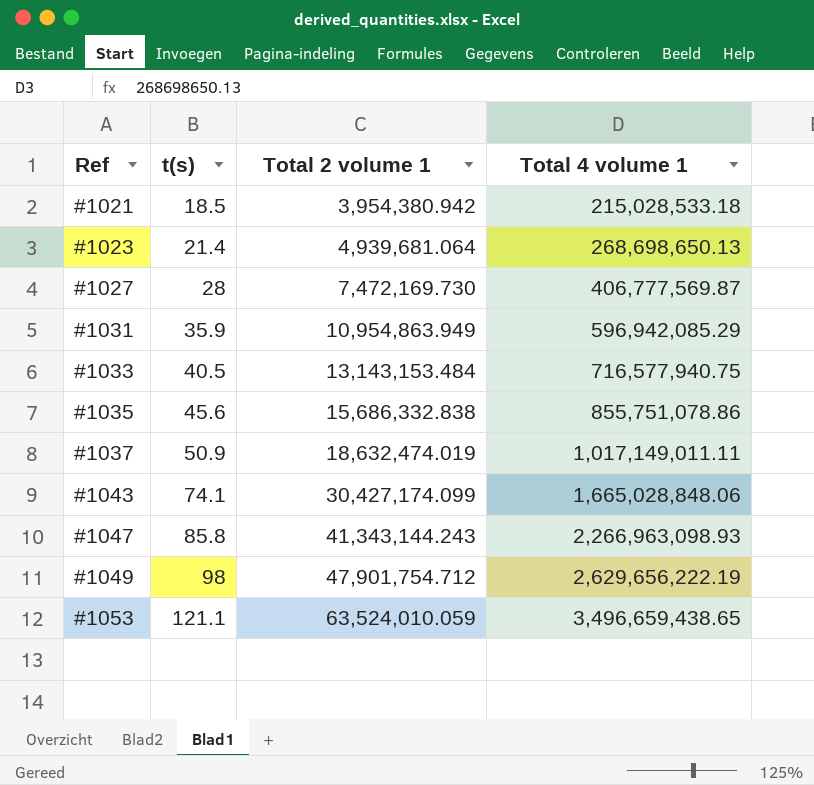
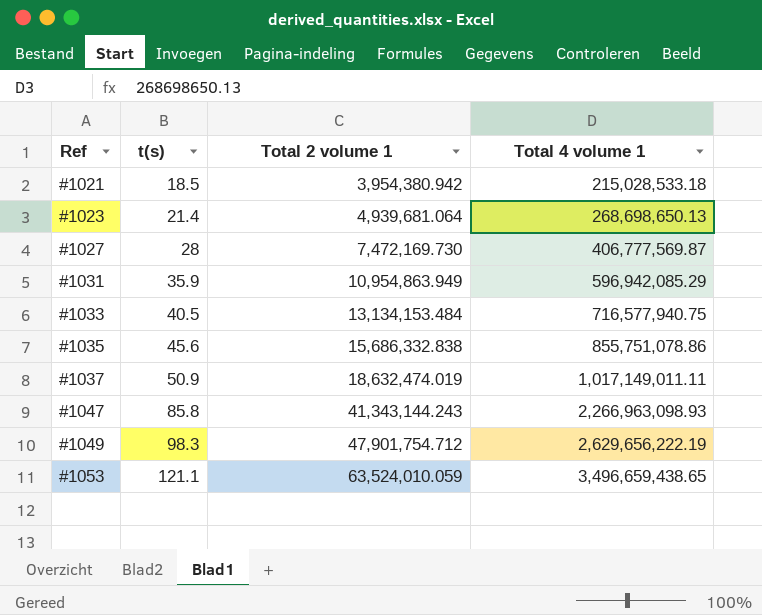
row #1043: 74.1 | 30,427,174.099 | 1,665,028,848.06 -> none
#1033 | Total 2 volume 1: 13,143,153.484 -> 13,134,153.484
#1049 | t(s): 98 -> 98.3

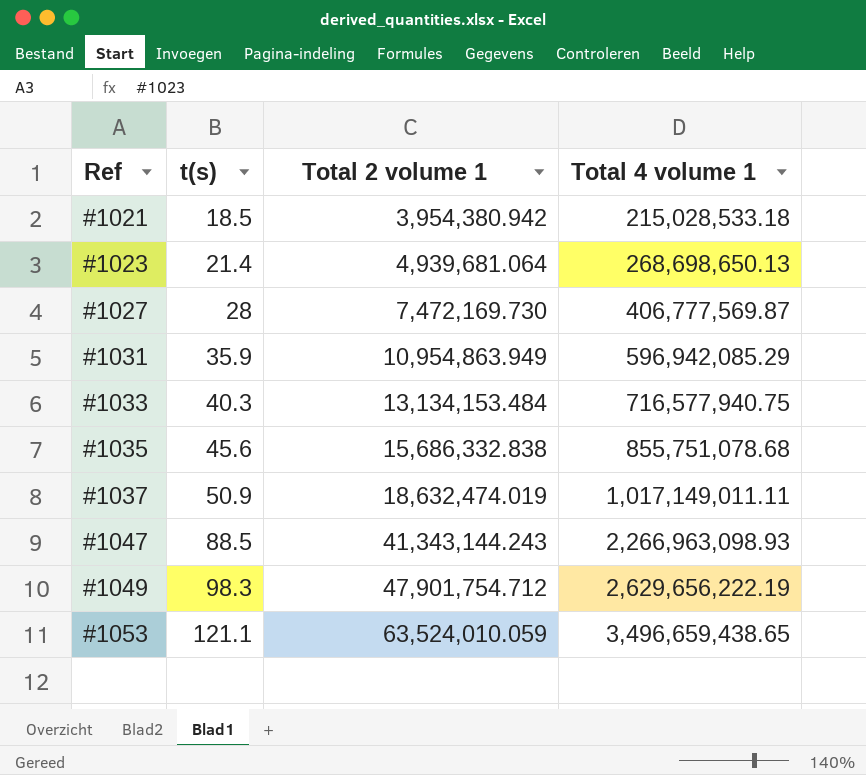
#1033 | t(s): 40.5 -> 40.3
#1035 | Total 4 volume 1: 855,751,078.86 -> 855,751,078.68
#1047 | t(s): 85.8 -> 88.5

